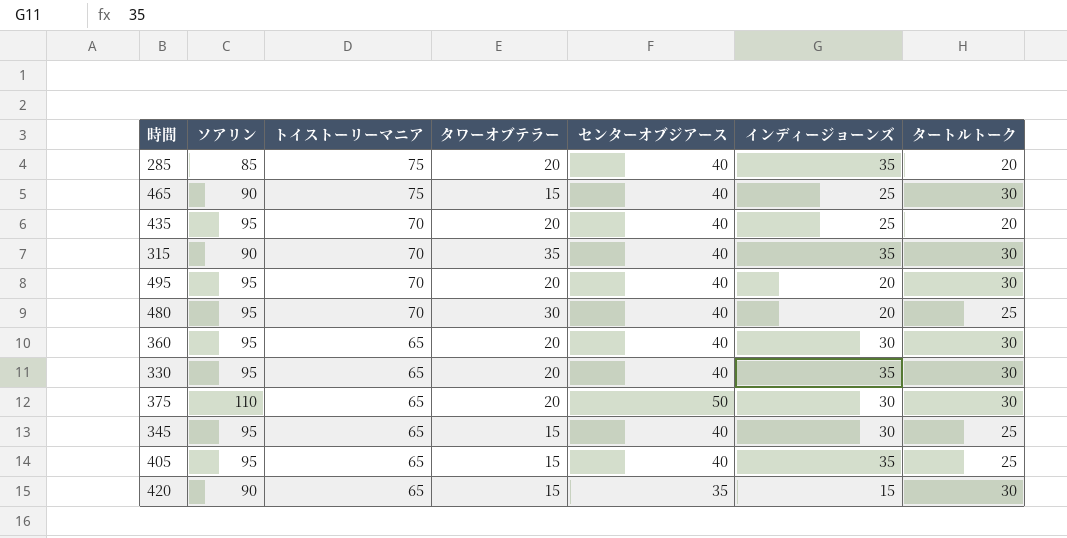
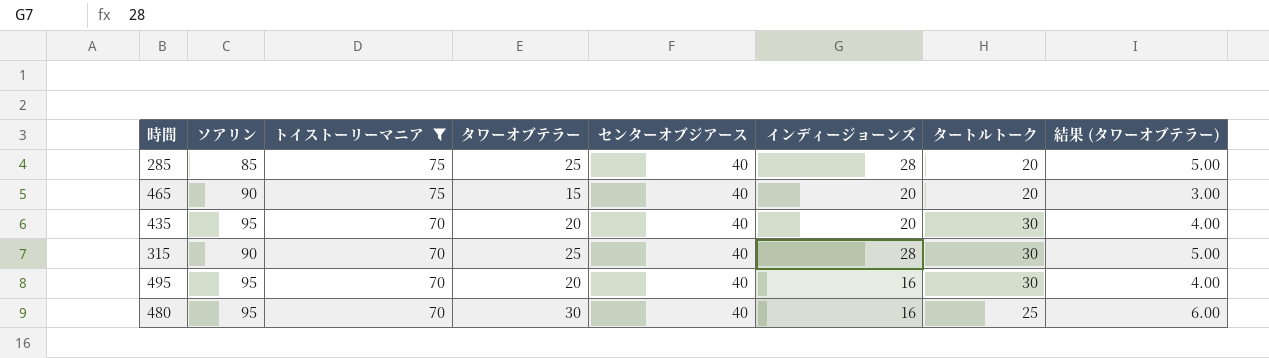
filter: none -> トイストーリーマニア != 65
column 結果 (タワーオブテラー) | formula: none -> [タワーオブテラー] * 0.2
285 | タワーオブテラー: 20 -> 25
285 | インディージョーンズ: 35 -> 28
465 | インディージョーンズ: 25 -> 20
465 | タートルトーク: 30 -> 20
435 | インディージョーンズ: 25 -> 20
435 | タートルトーク: 20 -> 30
315 | タワーオブテラー: 35 -> 25
315 | インディージョーンズ: 35 -> 28
495 | インディージョーンズ: 20 -> 16
480 | インディージョーンズ: 20 -> 16

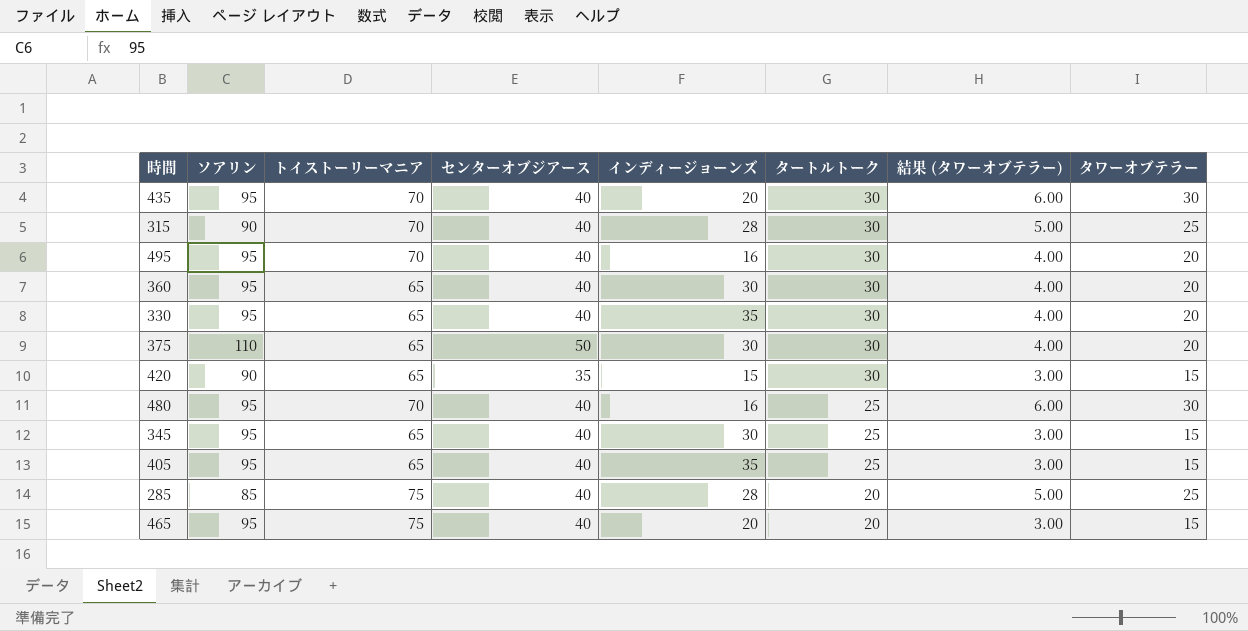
filter: トイストーリーマニア != 65 -> none
row order: トイストーリーマニア descending -> タートルトーク descending
column タワーオブテラー | position: 4 -> 8
435 | 結果 (タワーオブテラー): 4.00 -> 6.00
435 | タワーオブテラー: 20 -> 30
465 | ソアリン: 90 -> 95

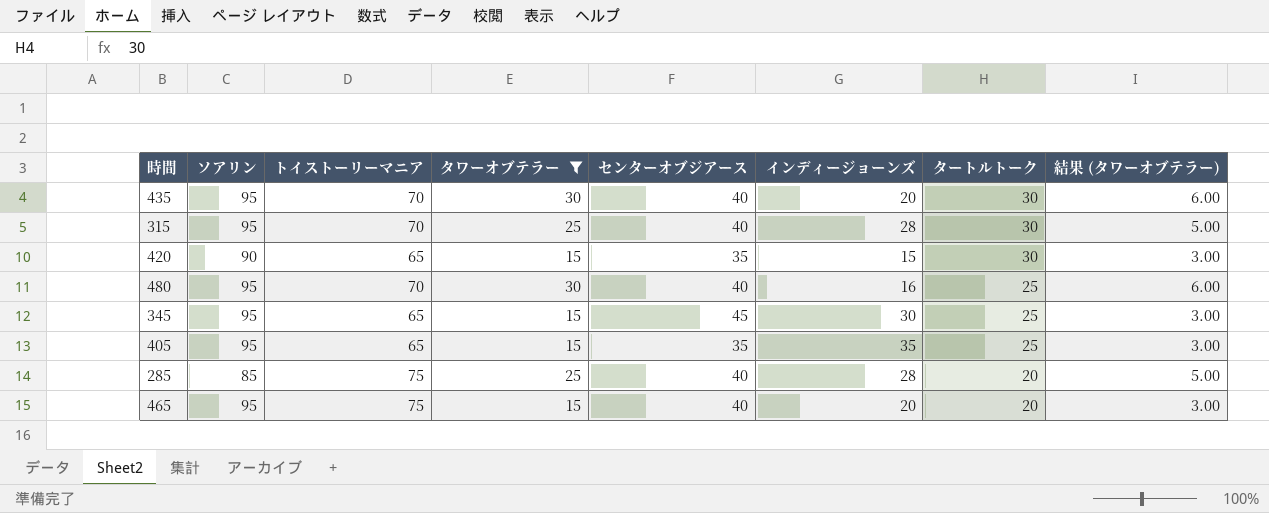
filter: none -> タワーオブテラー != 20
column タワーオブテラー | position: 8 -> 4
315 | ソアリン: 90 -> 95
345 | センターオブジアース: 40 -> 45
405 | センターオブジアース: 40 -> 35

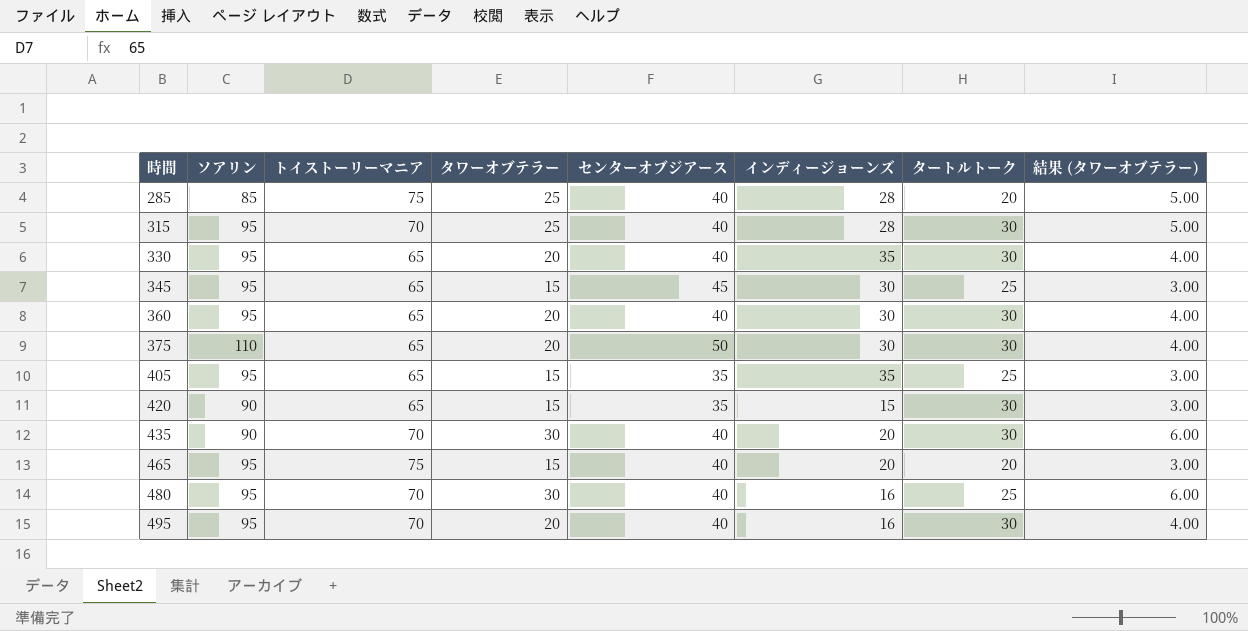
filter: タワーオブテラー != 20 -> none
row order: タートルトーク descending -> 時間 ascending
435 | ソアリン: 95 -> 90

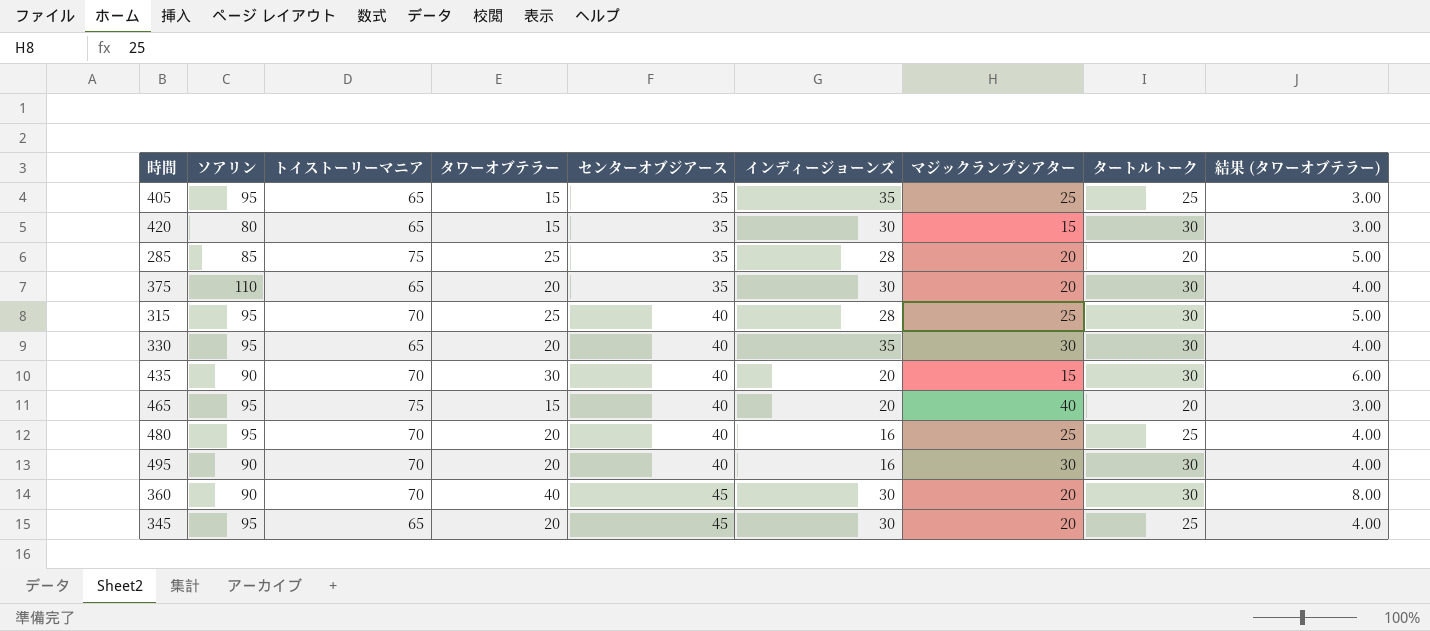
row order: 時間 ascending -> センターオブジアース ascending
column マジックランプシアター | position: none -> 7
420 | ソアリン: 90 -> 80
420 | インディージョーンズ: 15 -> 30
285 | センターオブジアース: 40 -> 35
375 | センターオブジアース: 50 -> 35
480 | タワーオブテラー: 30 -> 20
480 | 結果 (タワーオブテラー): 6.00 -> 4.00
495 | ソアリン: 95 -> 90
360 | ソアリン: 95 -> 90
360 | トイストーリーマニア: 65 -> 70
360 | タワーオブテラー: 20 -> 40
360 | センターオブジアース: 40 -> 45
360 | 結果 (タワーオブテラー): 4.00 -> 8.00
345 | タワーオブテラー: 15 -> 20
345 | 結果 (タワーオブテラー): 3.00 -> 4.00

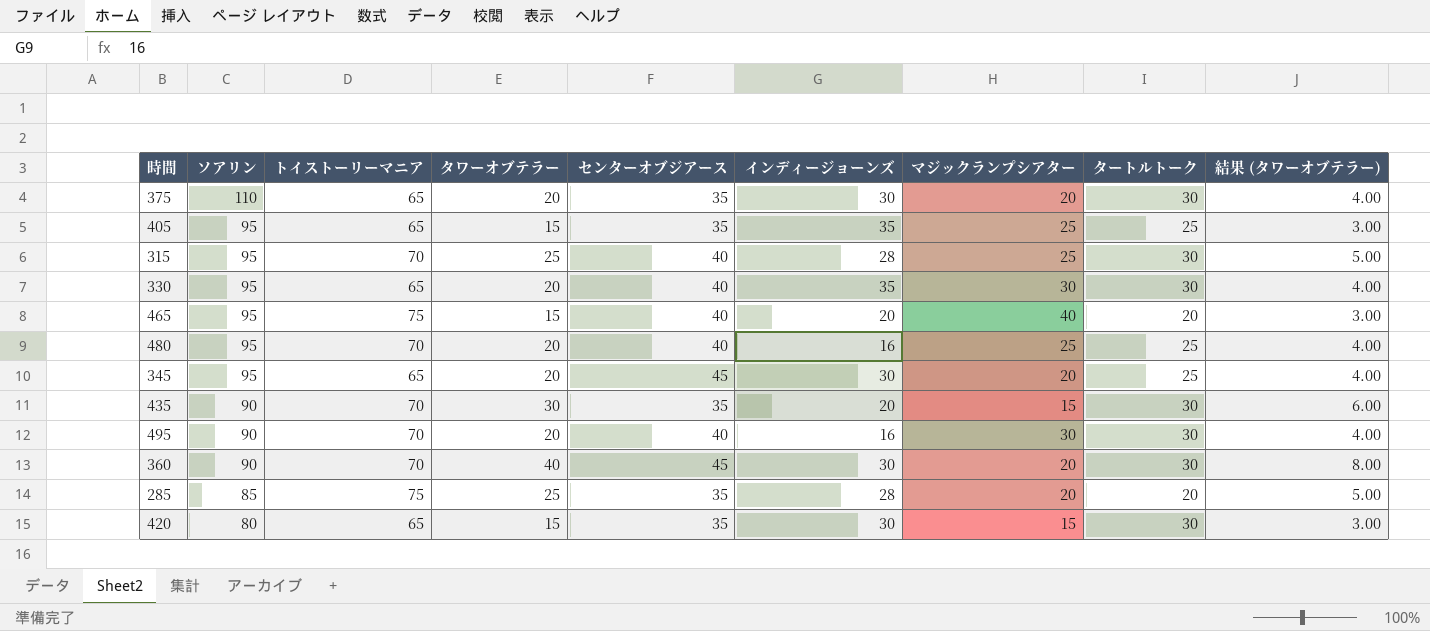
row order: センターオブジアース ascending -> ソアリン descending
435 | センターオブジアース: 40 -> 35

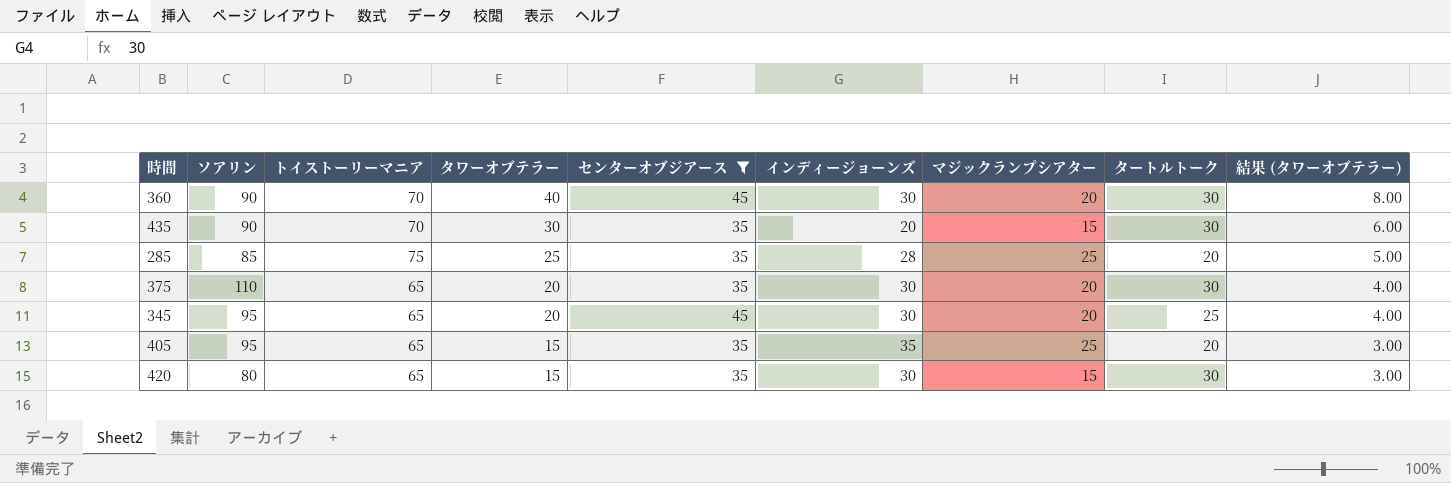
filter: none -> センターオブジアース != 40
row order: ソアリン descending -> タワーオブテラー descending
285 | マジックランプシアター: 20 -> 25
405 | タートルトーク: 25 -> 20

